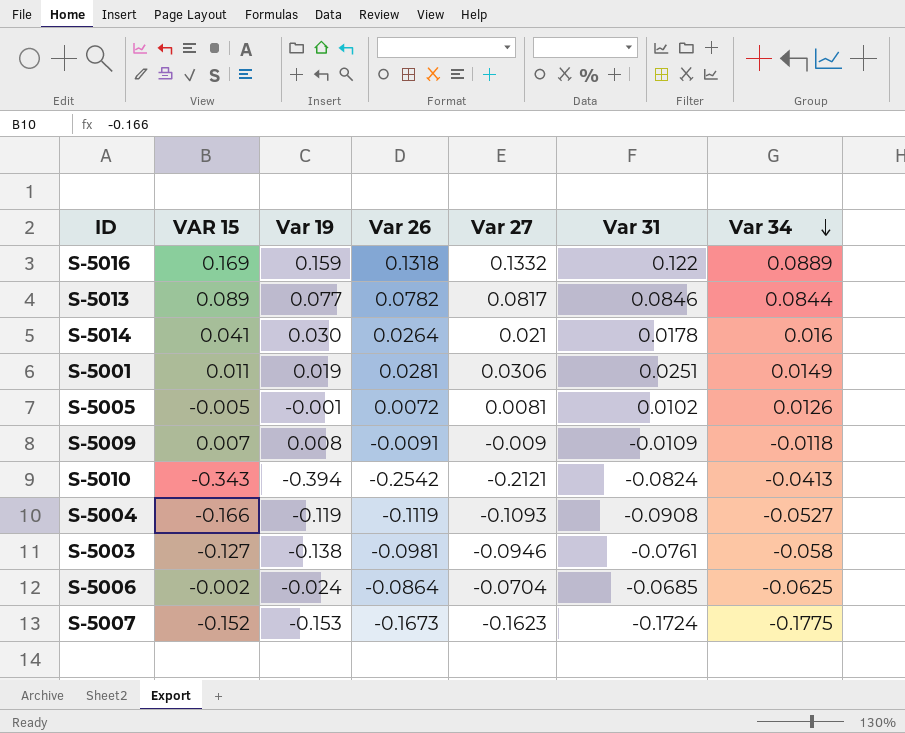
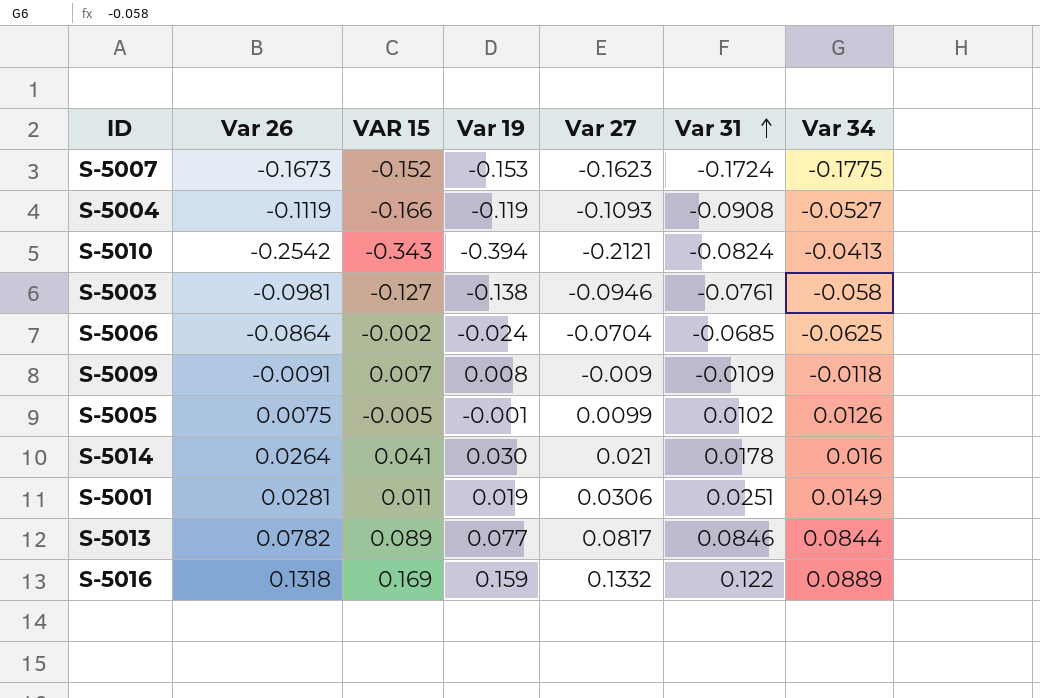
row order: Var 34 descending -> Var 31 ascending
column Var 26 | position: 4 -> 2
S-5005 | Var 26: 0.0072 -> 0.0075
S-5005 | Var 27: 0.0081 -> 0.0099

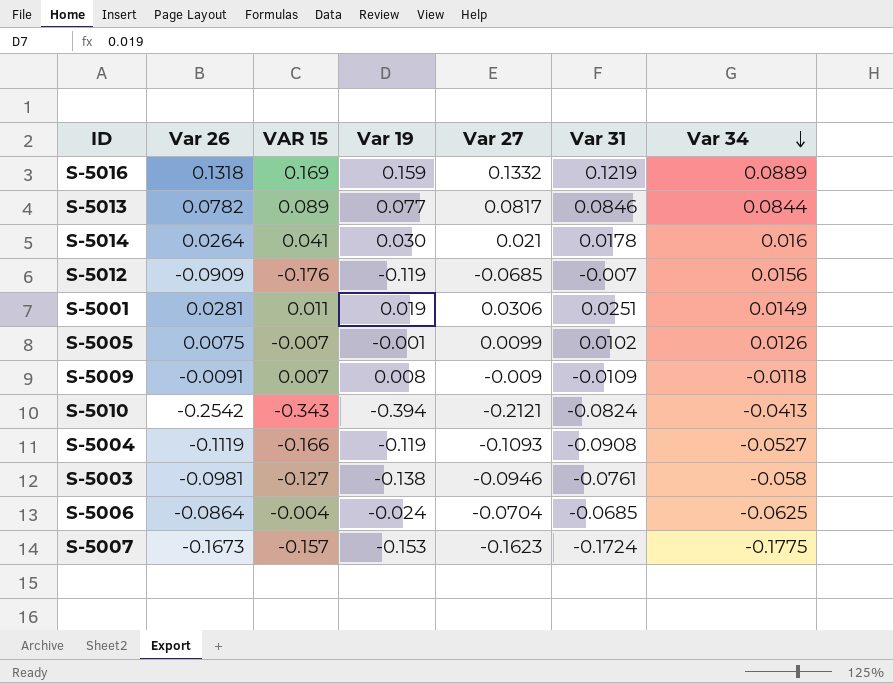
row order: Var 31 ascending -> Var 34 descending
S-5016 | Var 31: 0.122 -> 0.1219
row S-5012: none -> -0.0909 | -0.176 | -0.119 | -0.0685 | -0.007 | 0.0156
S-5005 | VAR 15: -0.005 -> -0.007
S-5006 | VAR 15: -0.002 -> -0.004
S-5007 | VAR 15: -0.152 -> -0.157

